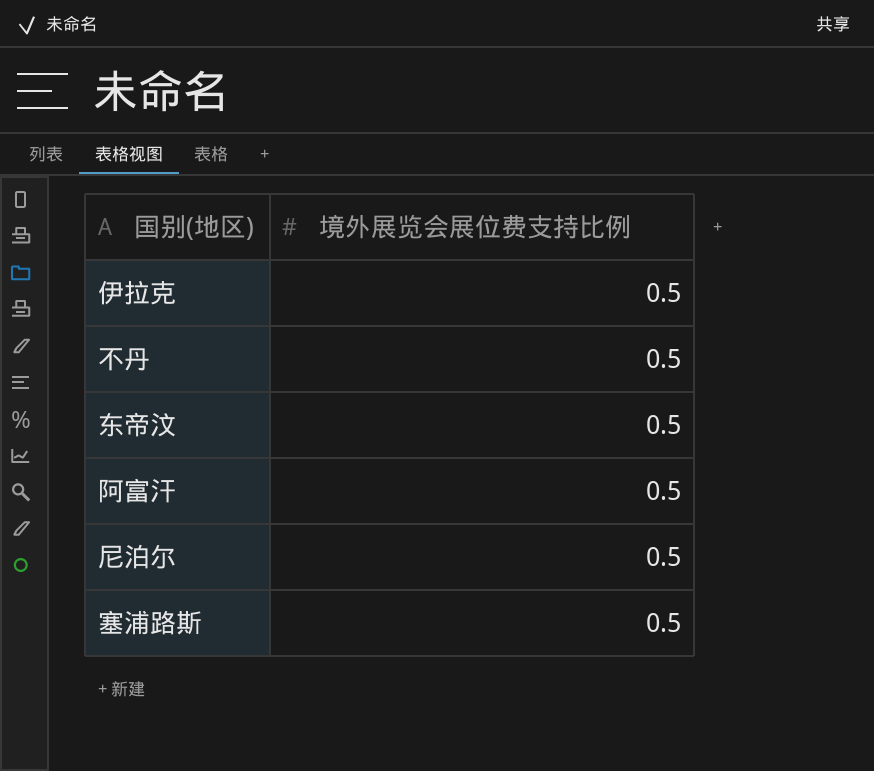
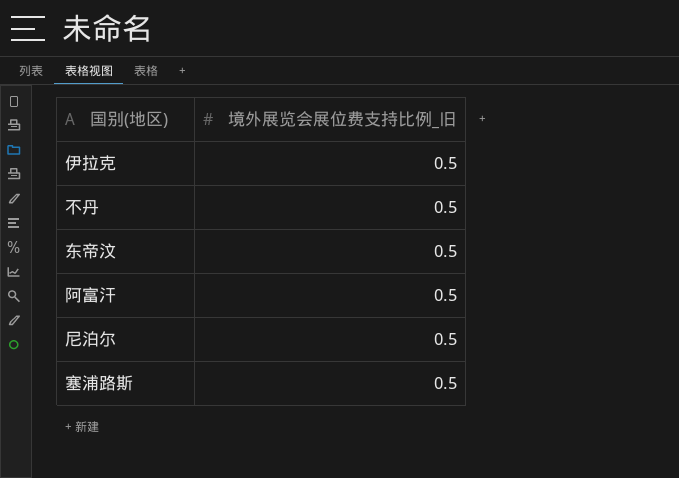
column name: 境外展览会展位费支持比例 -> 境外展览会展位费支持比例_旧

